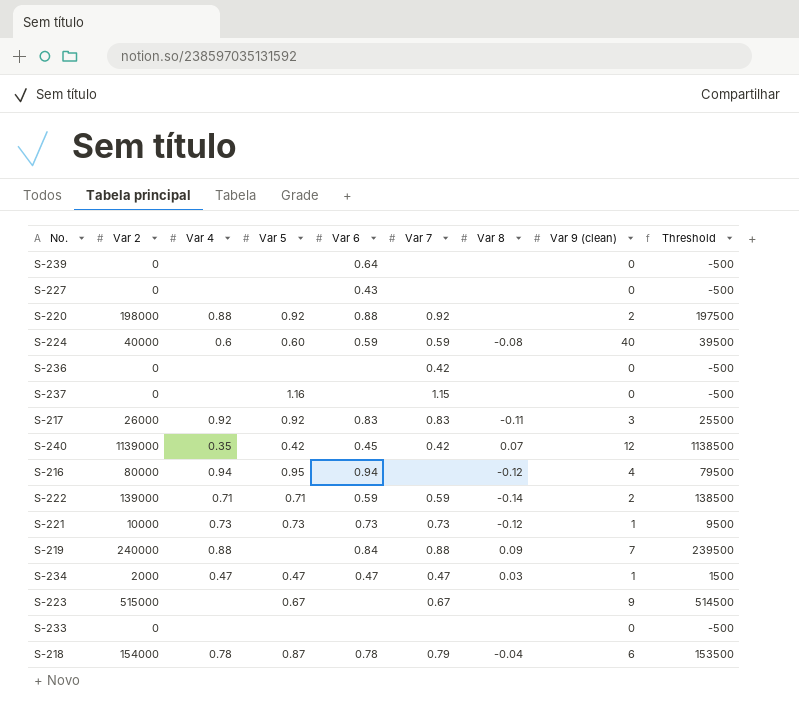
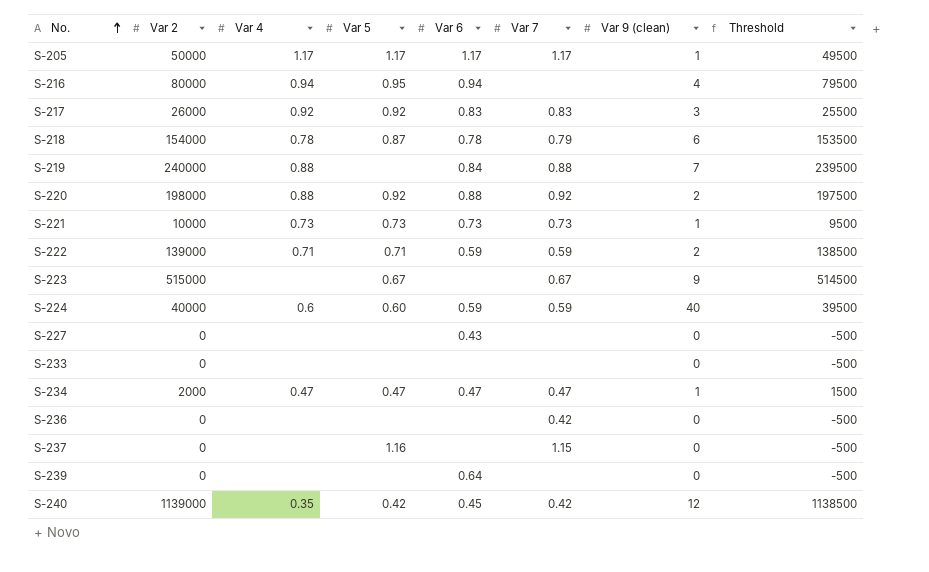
row order: none -> No. ascending
column Var 8 | position: 7 -> none
row S-205: none -> 50000 | 1.17 | 1.17 | 1.17 | 1.17 | 1 | 49500

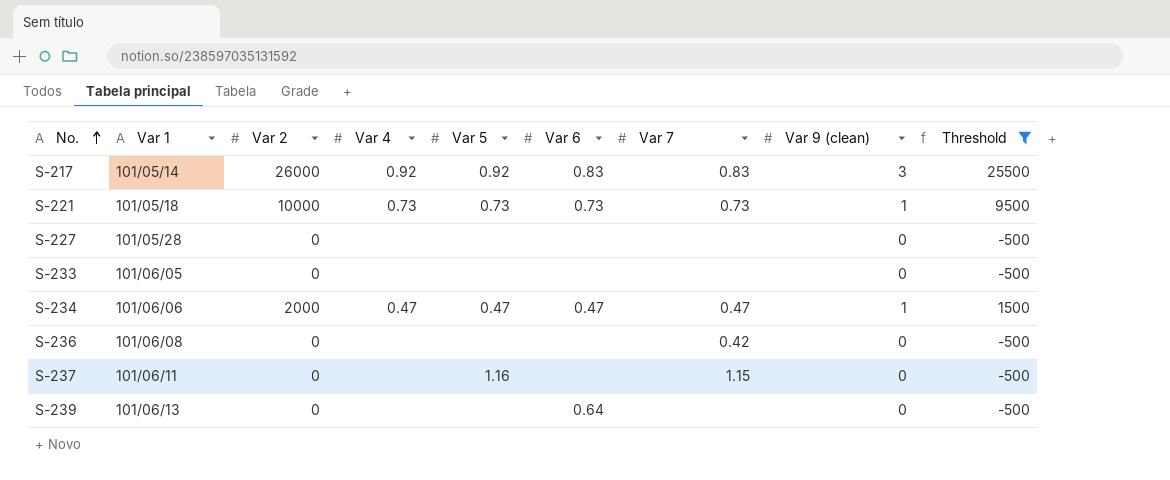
filter: none -> Threshold <= 25500
column Var 1 | position: none -> 2
S-227 | Var 6: 0.43 -> none

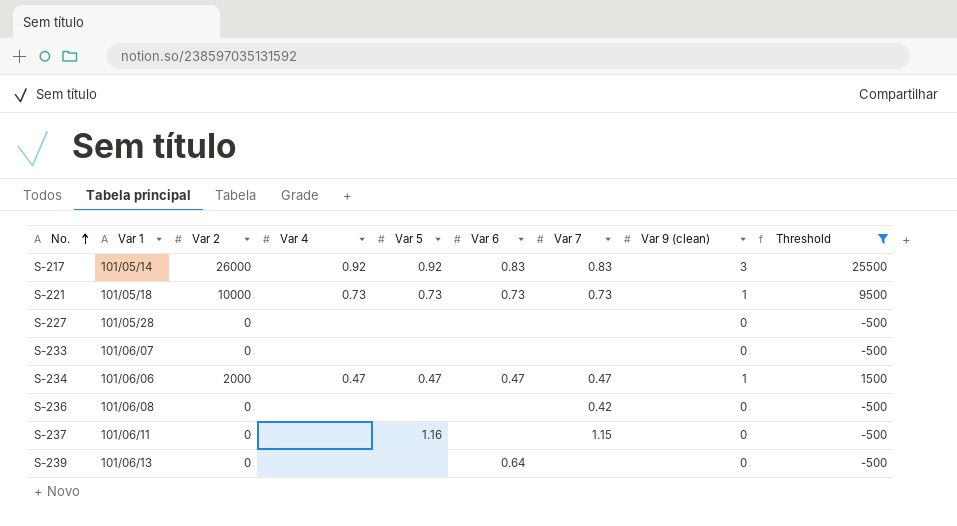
S-233 | Var 1: 101/06/05 -> 101/06/07

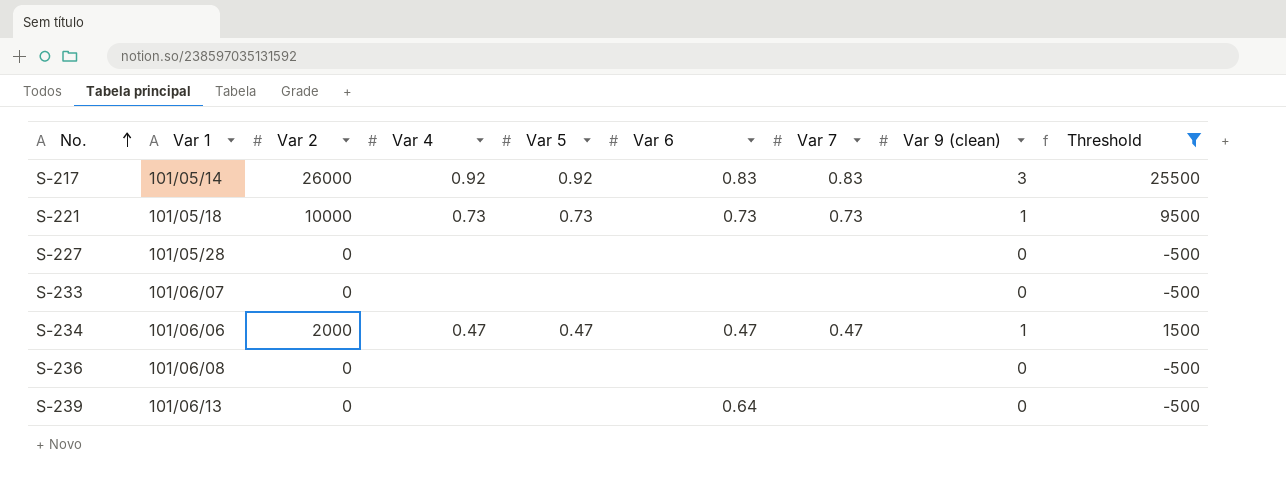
row S-237: 101/06/11 | 0 | none | 1.16 | none | 1.15 | 0 | -500 -> none
S-236 | Var 7: 0.42 -> none

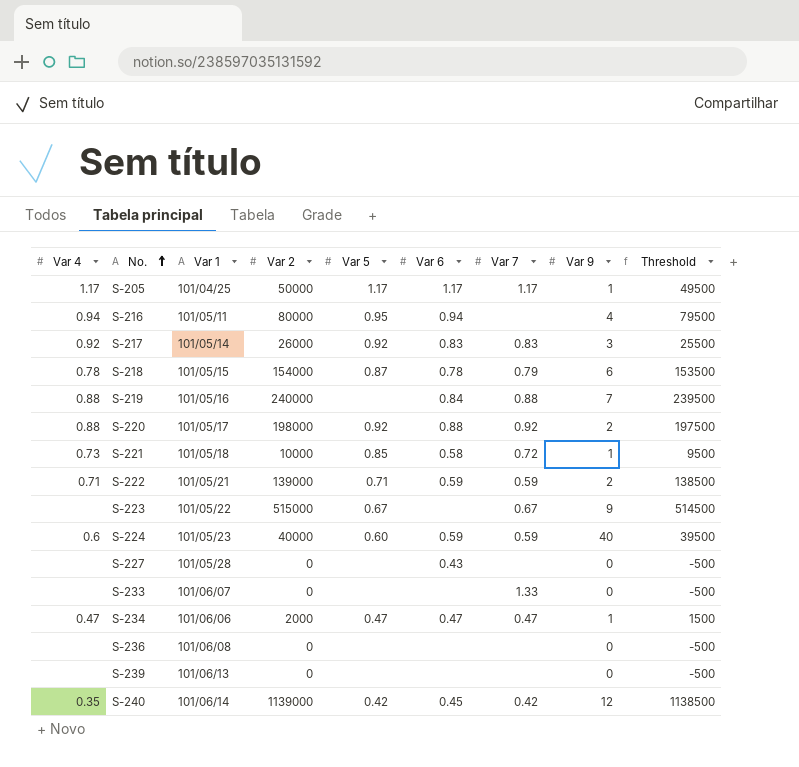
filter: Threshold <= 25500 -> none
column Var 4 | position: 4 -> 1
column name: Var 9 (clean) -> Var 9
S-221 | Var 5: 0.73 -> 0.85
S-221 | Var 6: 0.73 -> 0.58
S-221 | Var 7: 0.73 -> 0.72
S-227 | Var 6: none -> 0.43
S-233 | Var 7: none -> 1.33
S-239 | Var 6: 0.64 -> none

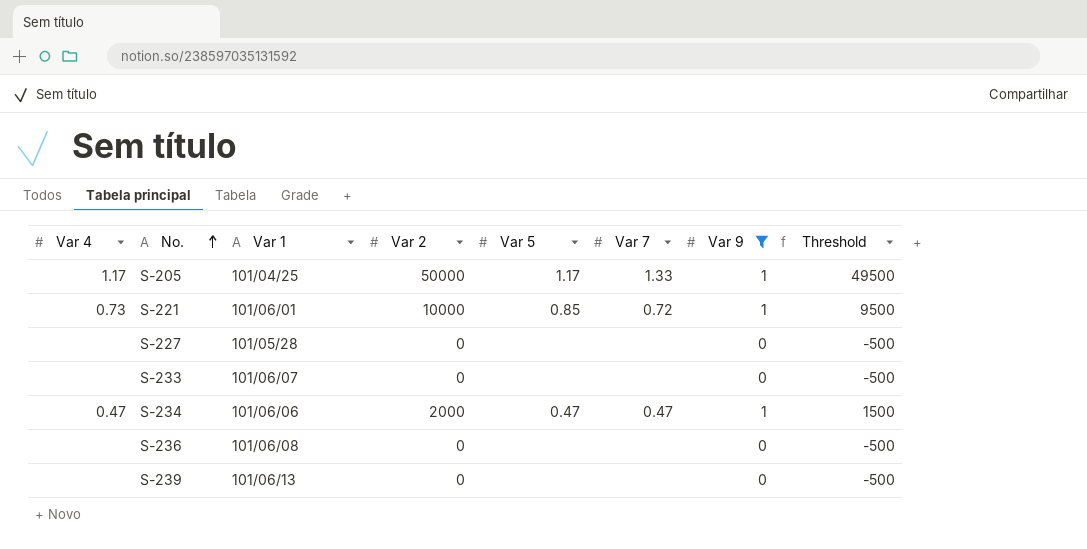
filter: none -> Var 9 <= 1
column Var 6 | position: 6 -> none
S-205 | Var 7: 1.17 -> 1.33
S-221 | Var 1: 101/05/18 -> 101/06/01
S-233 | Var 7: 1.33 -> none

